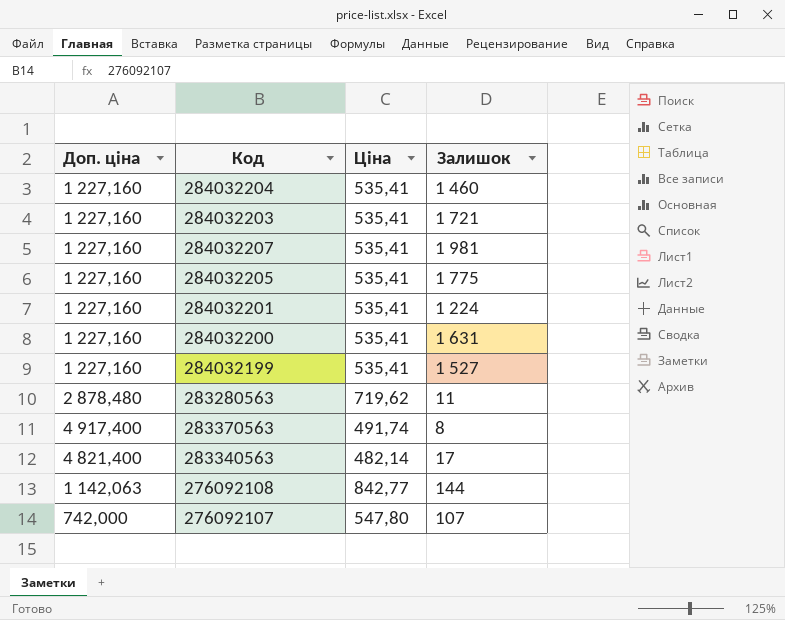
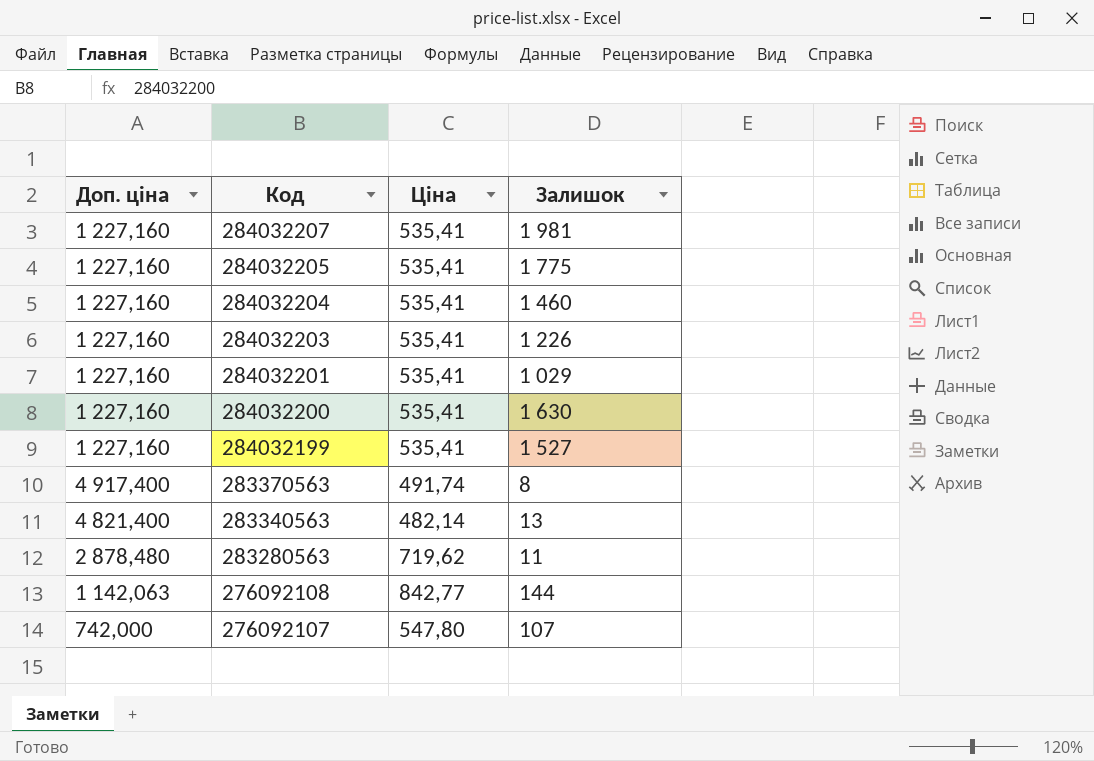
row order: none -> Код descending
284032203 | Залишок: 1 721 -> 1 226
284032201 | Залишок: 1 224 -> 1 029
284032200 | Залишок: 1 631 -> 1 630
283340563 | Залишок: 17 -> 13

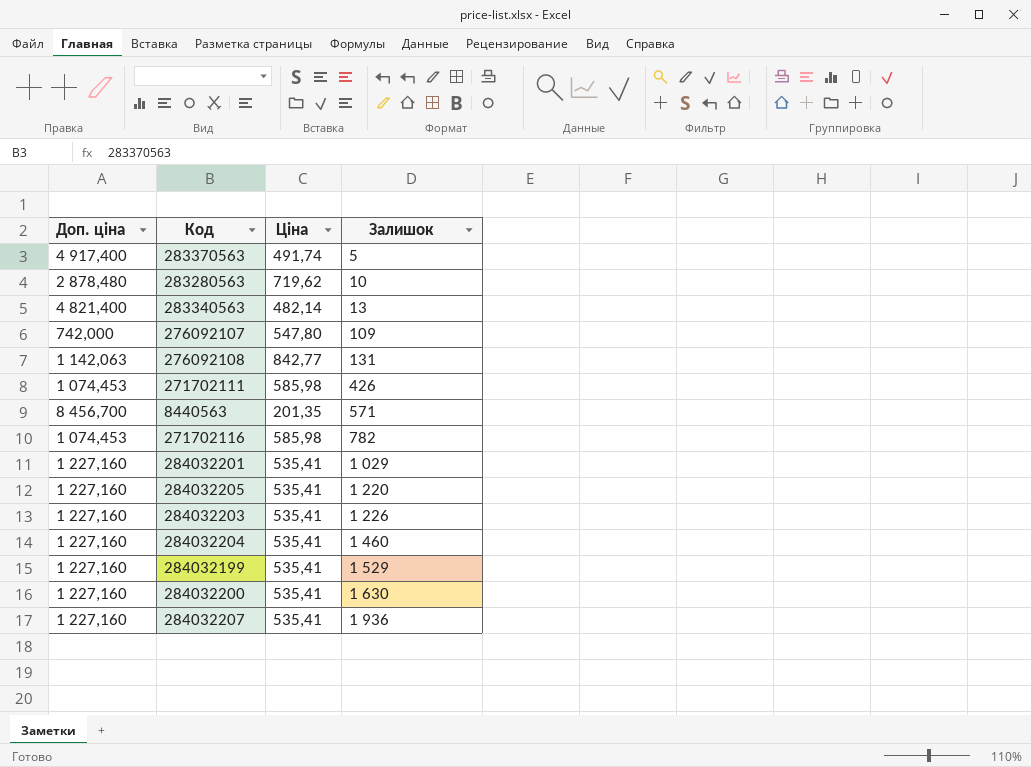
row order: Код descending -> Залишок ascending
283370563 | Залишок: 8 -> 5
283280563 | Залишок: 11 -> 10
276092107 | Залишок: 107 -> 109
276092108 | Залишок: 144 -> 131
row 271702111: none -> 1 074,453 | 585,98 | 426
row 8440563: none -> 8 456,700 | 201,35 | 571
row 271702116: none -> 1 074,453 | 585,98 | 782
284032205 | Залишок: 1 775 -> 1 220
284032199 | Залишок: 1 527 -> 1 529
284032207 | Залишок: 1 981 -> 1 936

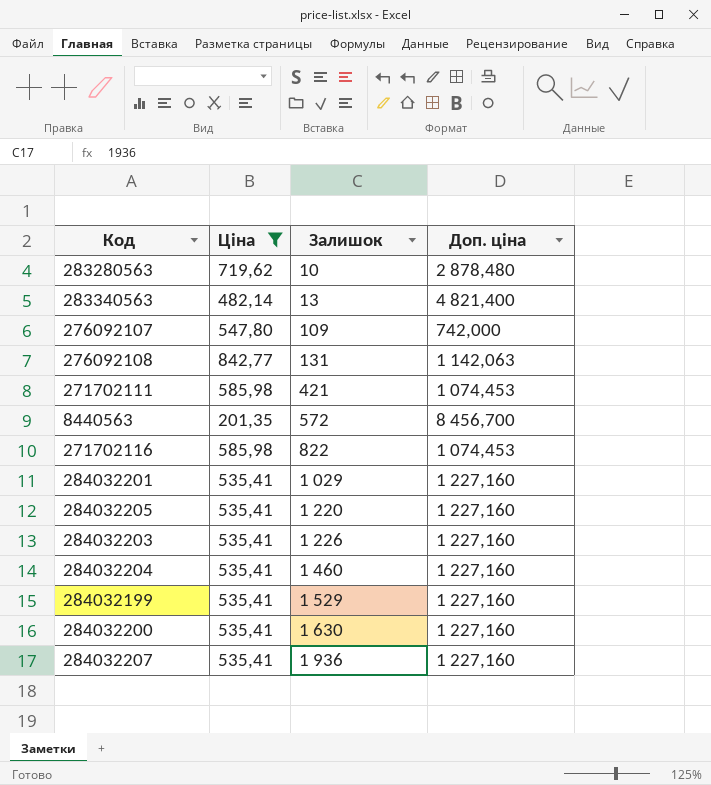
filter: none -> Ціна != 491,74
column Доп. ціна | position: 1 -> 4
271702111 | Залишок: 426 -> 421
8440563 | Залишок: 571 -> 572
271702116 | Залишок: 782 -> 822

